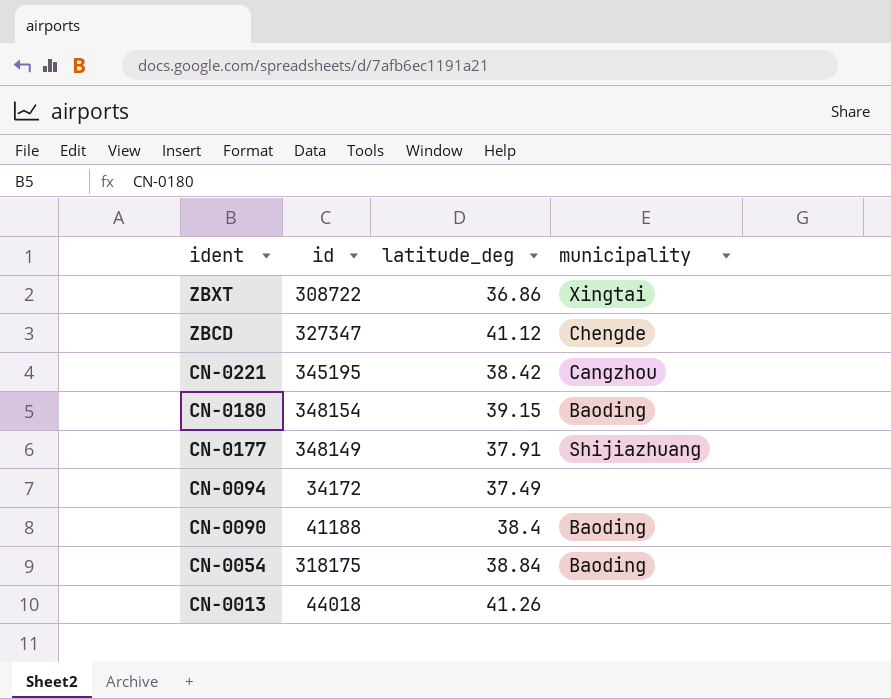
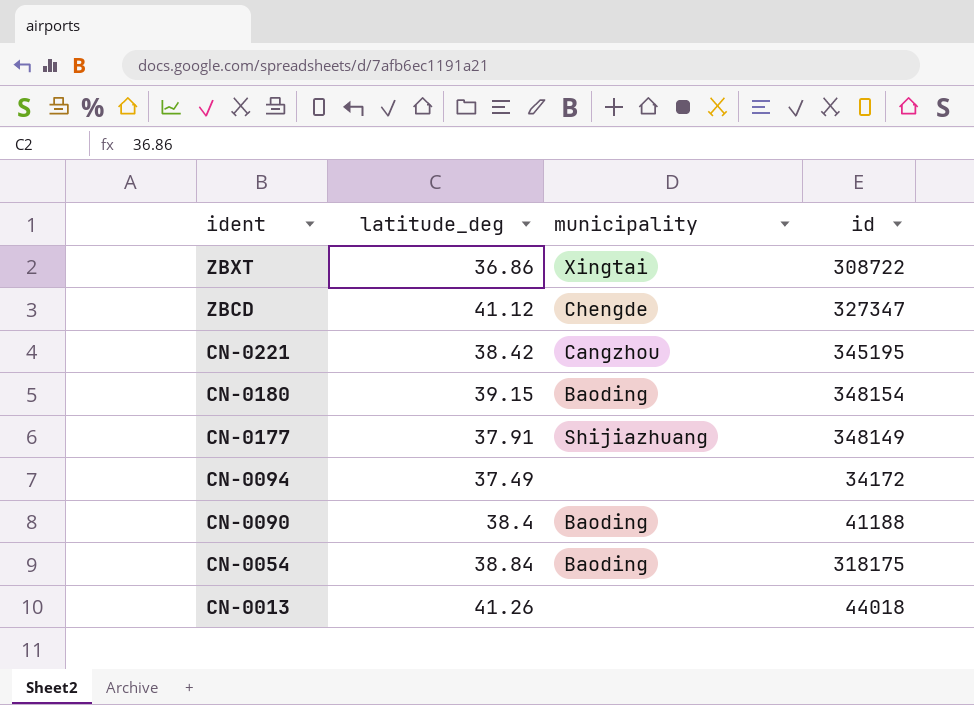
column id | position: 2 -> 4

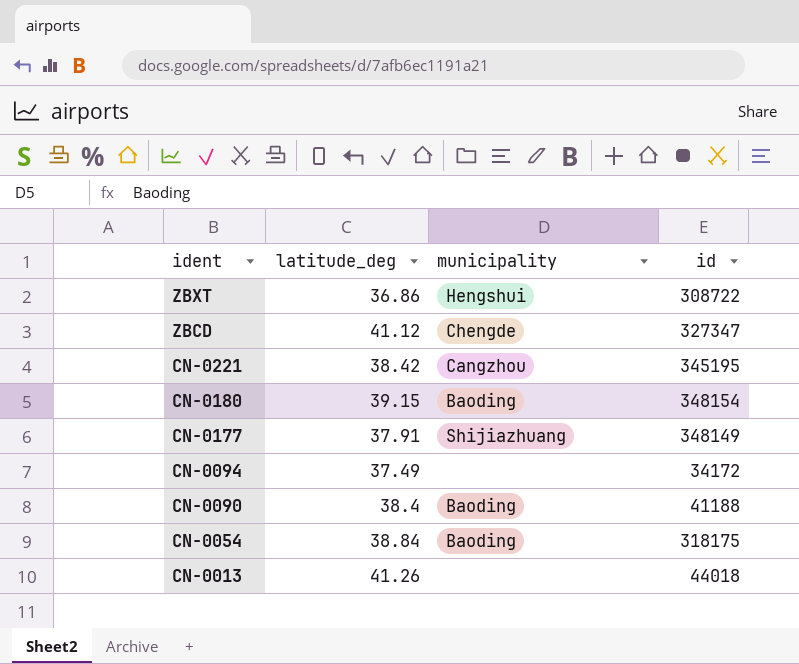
ZBXT | municipality: Xingtai -> Hengshui

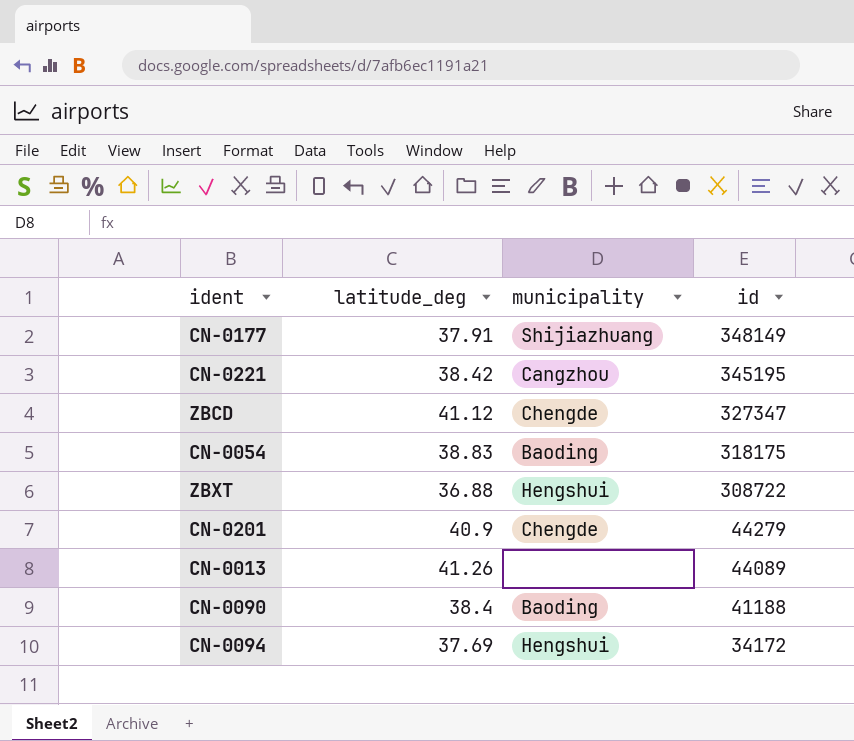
row order: ident descending -> id descending
row CN-0180: 39.15 | Baoding | 348154 -> none
CN-0054 | latitude_deg: 38.84 -> 38.83
ZBXT | latitude_deg: 36.86 -> 36.88
row CN-0201: none -> 40.9 | Chengde | 44279
CN-0013 | id: 44018 -> 44089
CN-0094 | latitude_deg: 37.49 -> 37.69
CN-0094 | municipality: none -> Hengshui

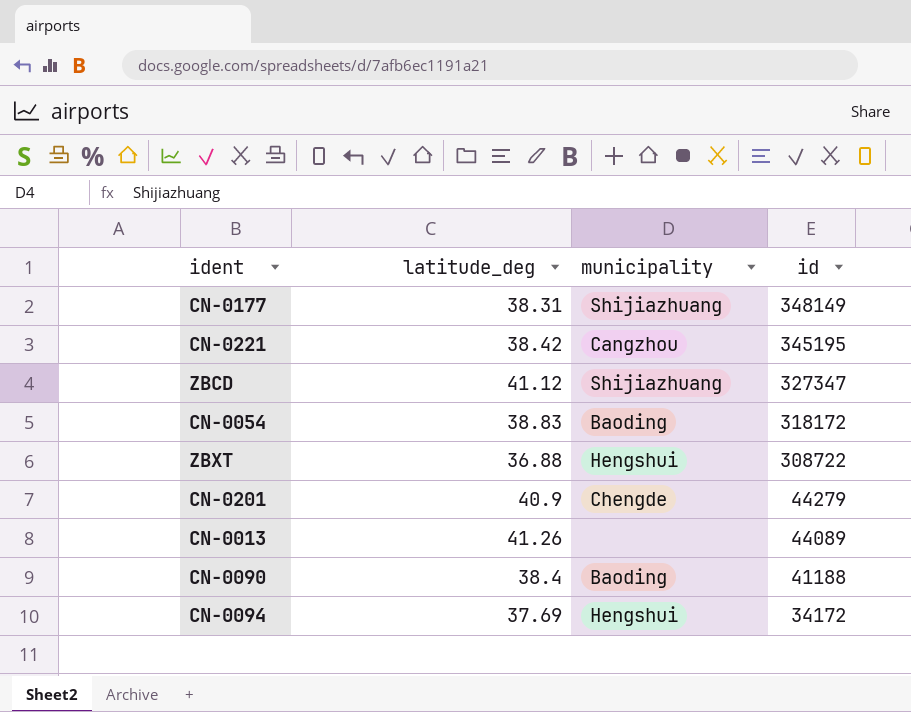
CN-0177 | latitude_deg: 37.91 -> 38.31
ZBCD | municipality: Chengde -> Shijiazhuang
CN-0054 | id: 318175 -> 318172

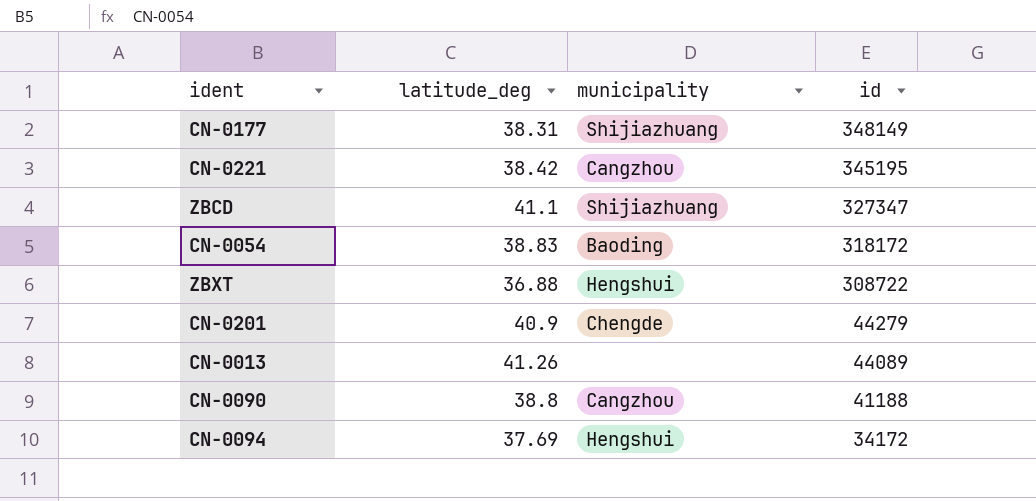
ZBCD | latitude_deg: 41.12 -> 41.1
CN-0090 | latitude_deg: 38.4 -> 38.8
CN-0090 | municipality: Baoding -> Cangzhou

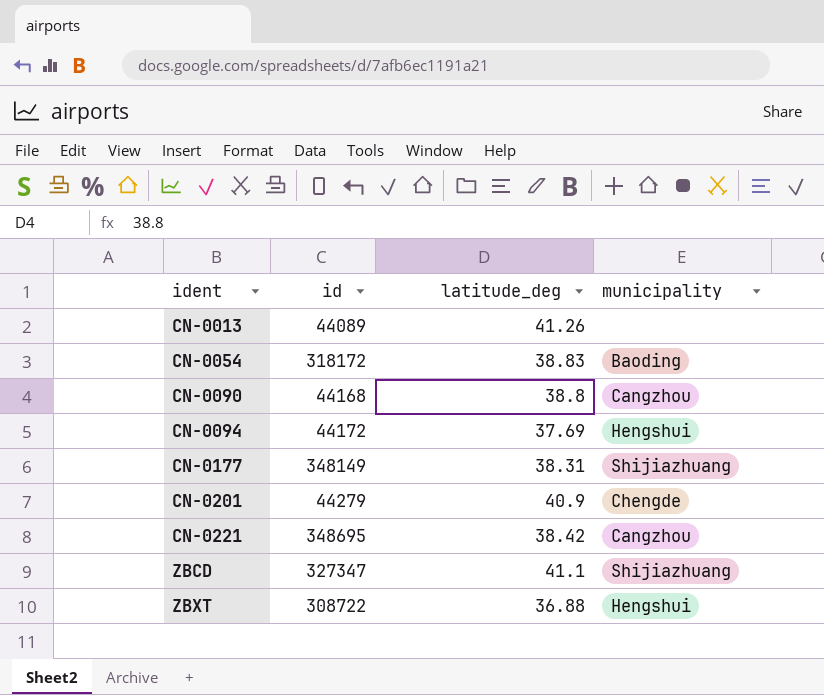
row order: id descending -> ident ascending
column id | position: 4 -> 2
CN-0090 | id: 41188 -> 44168
CN-0094 | id: 34172 -> 44172
CN-0221 | id: 345195 -> 348695

